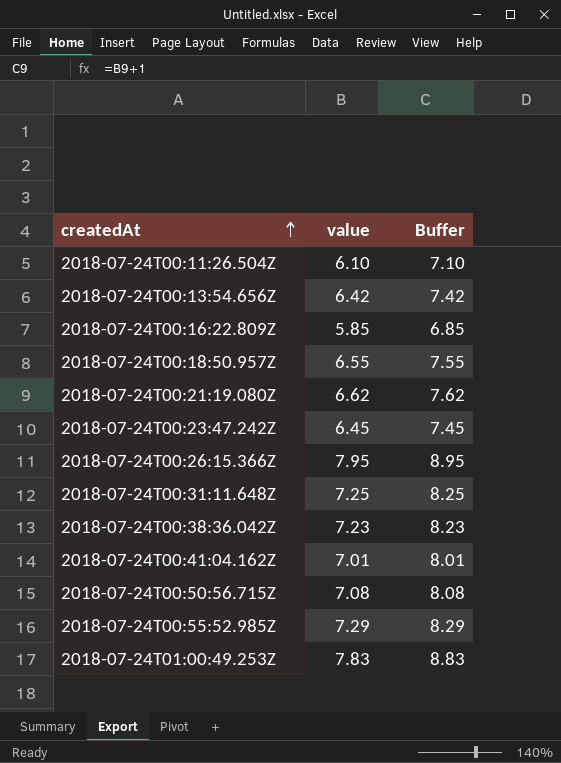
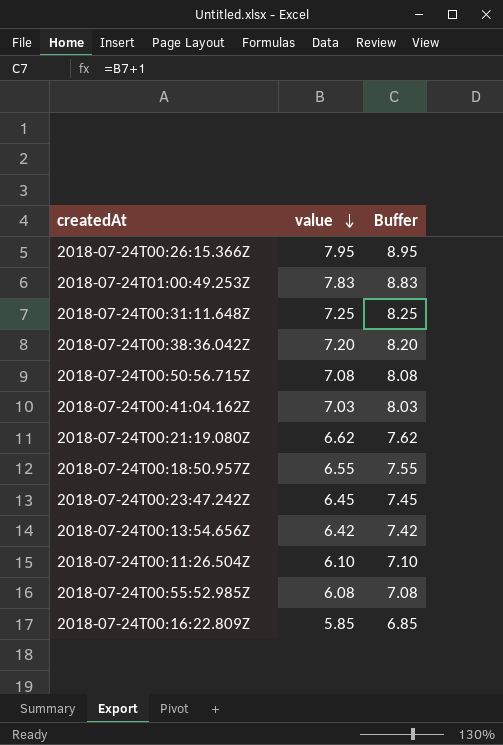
row order: createdAt ascending -> value descending
2018-07-24T00:38:36.042Z | value: 7.23 -> 7.20
2018-07-24T00:38:36.042Z | Buffer: 8.23 -> 8.20
2018-07-24T00:41:04.162Z | value: 7.01 -> 7.03
2018-07-24T00:41:04.162Z | Buffer: 8.01 -> 8.03
2018-07-24T00:55:52.985Z | value: 7.29 -> 6.08
2018-07-24T00:55:52.985Z | Buffer: 8.29 -> 7.08

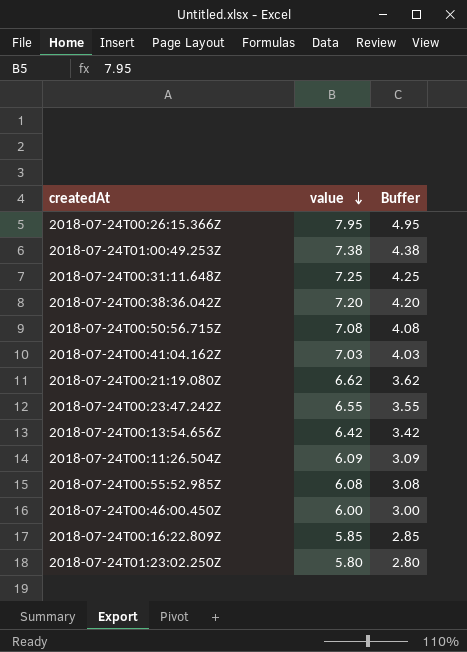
column Buffer | formula: [value] + 1 -> [value] - 3
row 2018-07-24T00:18:50.957Z: 6.55 | 7.55 -> none
2018-07-24T01:00:49.253Z | value: 7.83 -> 7.38
2018-07-24T00:23:47.242Z | value: 6.45 -> 6.55
2018-07-24T00:11:26.504Z | value: 6.10 -> 6.09
row 2018-07-24T00:46:00.450Z: none -> 6.00 | 3.00
row 2018-07-24T01:23:02.250Z: none -> 5.80 | 2.80

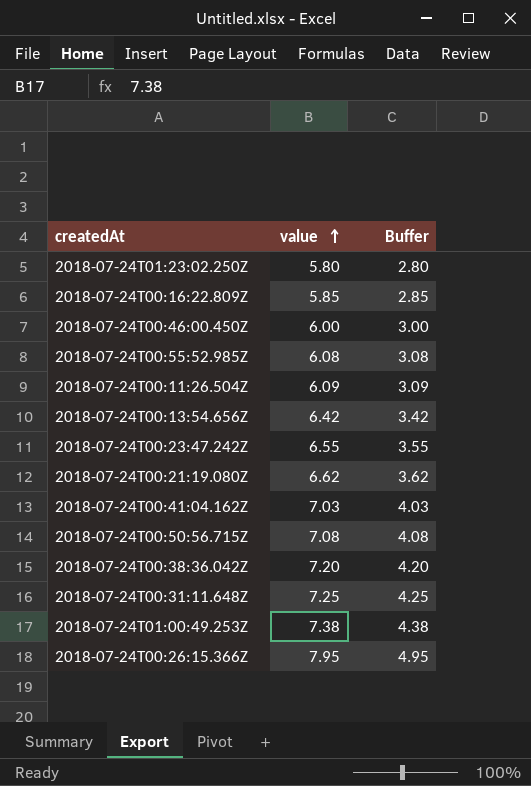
row order: value descending -> value ascending

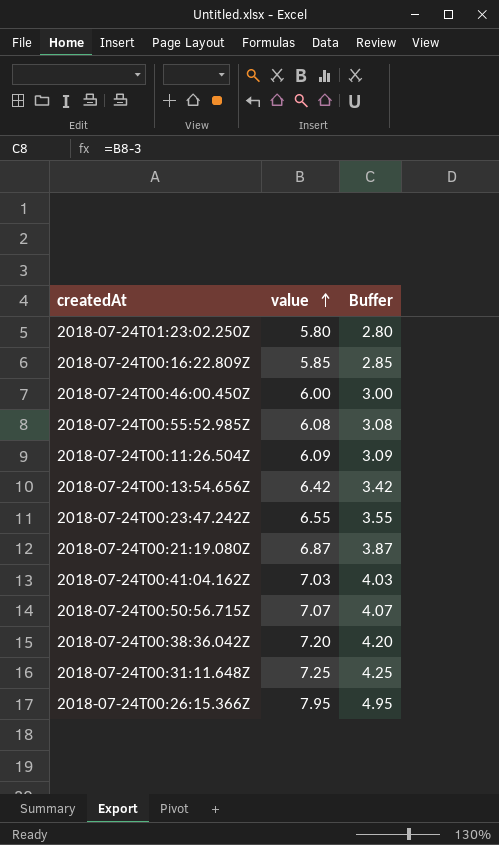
row 2018-07-24T01:00:49.253Z: 7.38 | 4.38 -> none
2018-07-24T00:21:19.080Z | value: 6.62 -> 6.87
2018-07-24T00:21:19.080Z | Buffer: 3.62 -> 3.87
2018-07-24T00:50:56.715Z | value: 7.08 -> 7.07
2018-07-24T00:50:56.715Z | Buffer: 4.08 -> 4.07

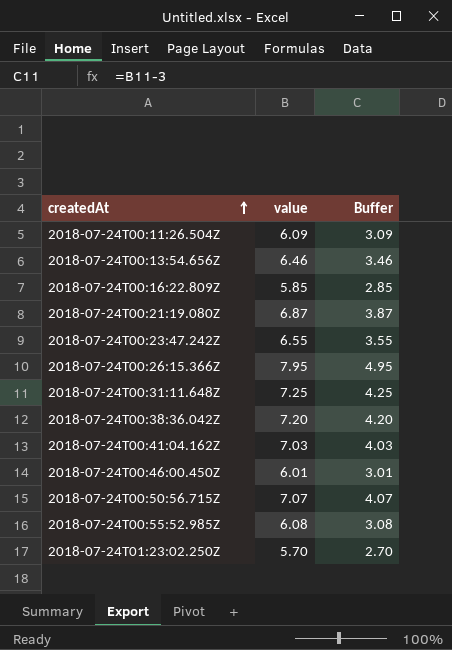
row order: value ascending -> createdAt ascending
2018-07-24T00:13:54.656Z | value: 6.42 -> 6.46
2018-07-24T00:13:54.656Z | Buffer: 3.42 -> 3.46
2018-07-24T00:46:00.450Z | value: 6.00 -> 6.01
2018-07-24T00:46:00.450Z | Buffer: 3.00 -> 3.01
2018-07-24T01:23:02.250Z | value: 5.80 -> 5.70
2018-07-24T01:23:02.250Z | Buffer: 2.80 -> 2.70

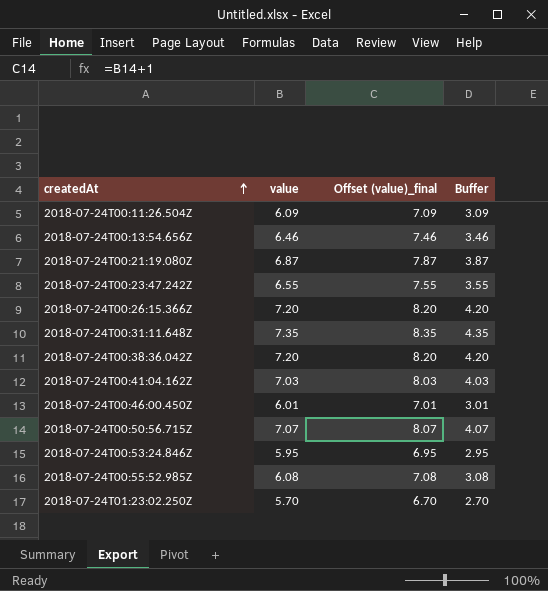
column Offset (value)_final | formula: none -> [value] + 1
row 2018-07-24T00:16:22.809Z: 5.85 | 2.85 -> none
2018-07-24T00:26:15.366Z | value: 7.95 -> 7.20
2018-07-24T00:26:15.366Z | Buffer: 4.95 -> 4.20
2018-07-24T00:31:11.648Z | value: 7.25 -> 7.35
2018-07-24T00:31:11.648Z | Buffer: 4.25 -> 4.35
row 2018-07-24T00:53:24.846Z: none -> 5.95 | 6.95 | 2.95

